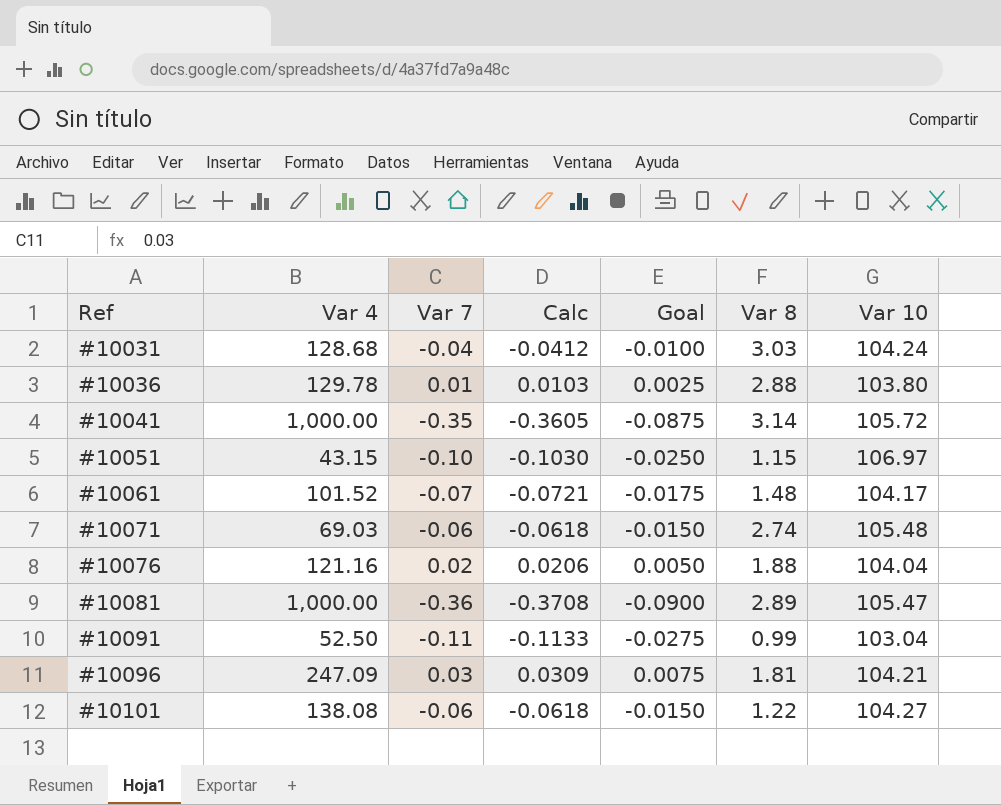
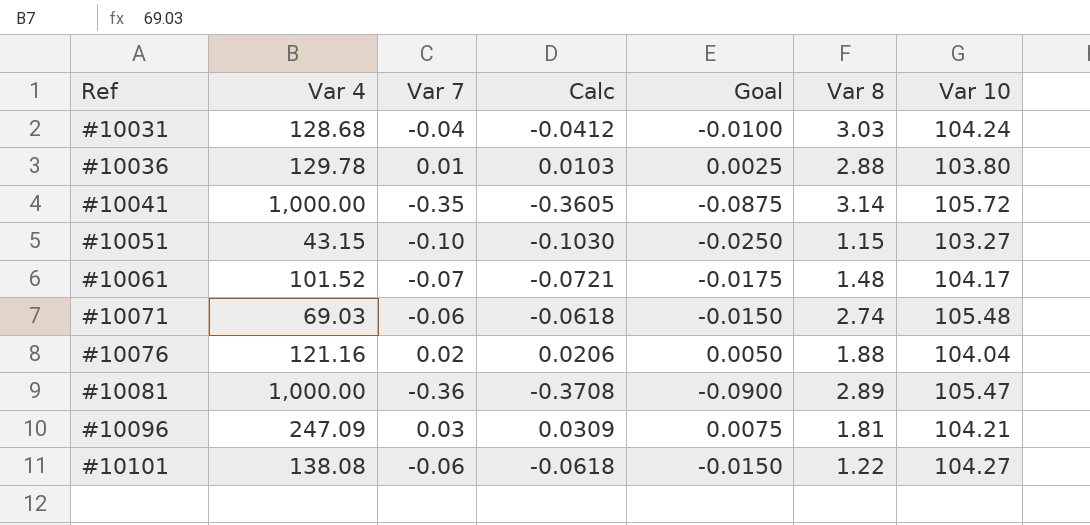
row #10091: 52.50 | -0.11 | -0.1133 | -0.0275 | 0.99 | 103.04 -> none
#10051 | Var 10: 106.97 -> 103.27

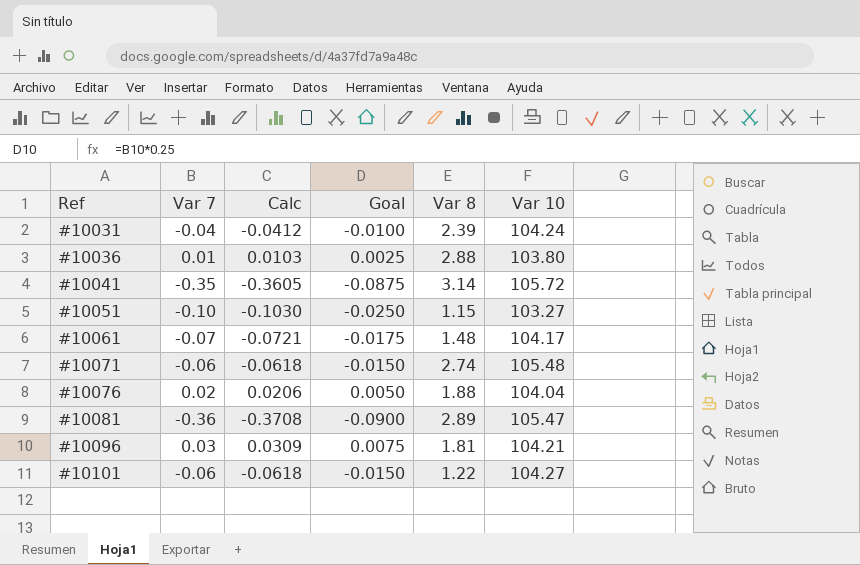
column Var 4 | position: 2 -> none
#10031 | Var 8: 3.03 -> 2.39

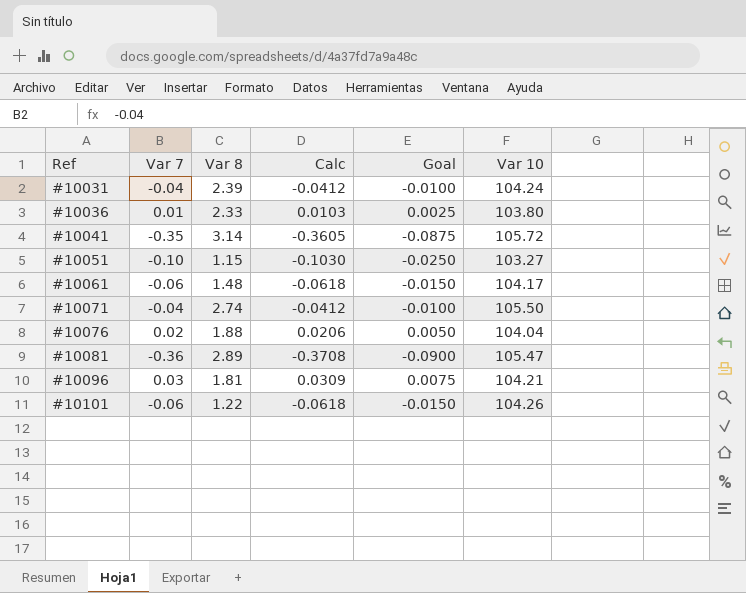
column Var 8 | position: 5 -> 3
#10036 | Var 8: 2.88 -> 2.33
#10061 | Var 7: -0.07 -> -0.06
#10061 | Calc: -0.0721 -> -0.0618
#10061 | Goal: -0.0175 -> -0.0150
#10071 | Var 7: -0.06 -> -0.04
#10071 | Calc: -0.0618 -> -0.0412
#10071 | Goal: -0.0150 -> -0.0100
#10071 | Var 10: 105.48 -> 105.50
#10101 | Var 10: 104.27 -> 104.26

